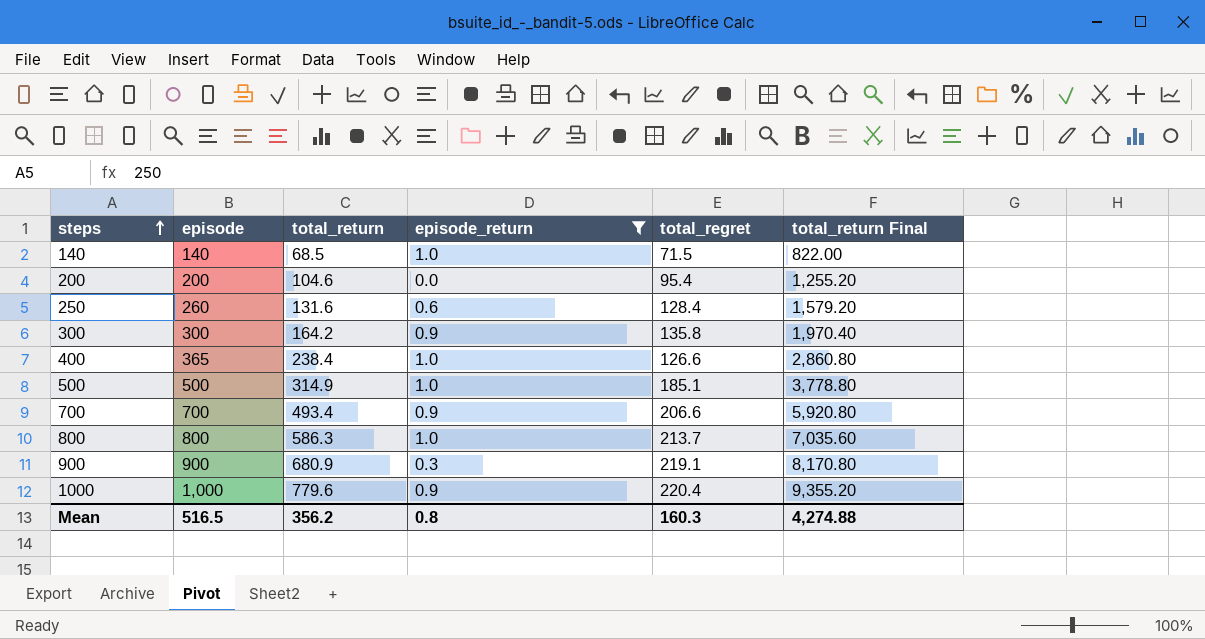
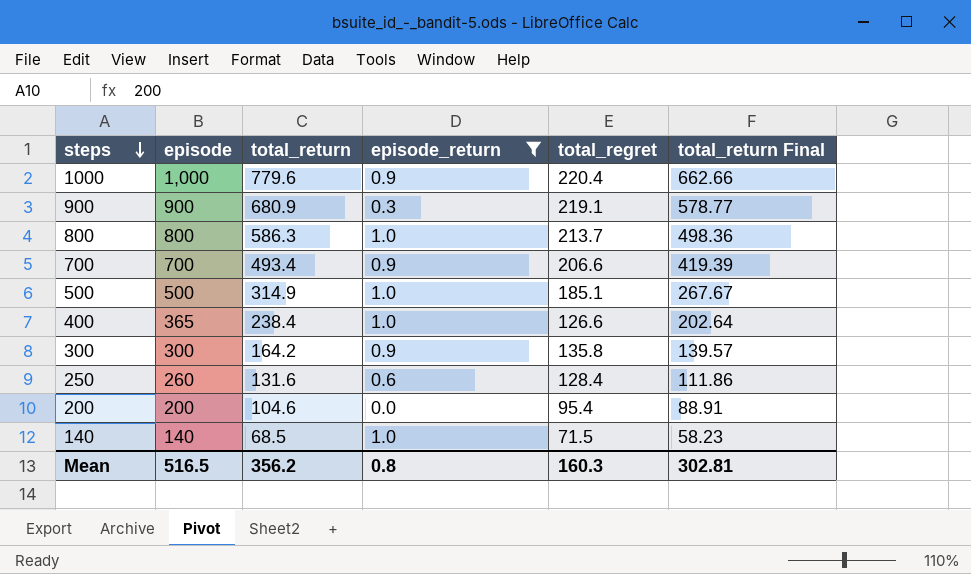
row order: steps ascending -> steps descending
column total_return Final | formula: [total_return] * 12 -> [total_return] * 0.85
Mean | total_return Final: 4,274.88 -> 302.81

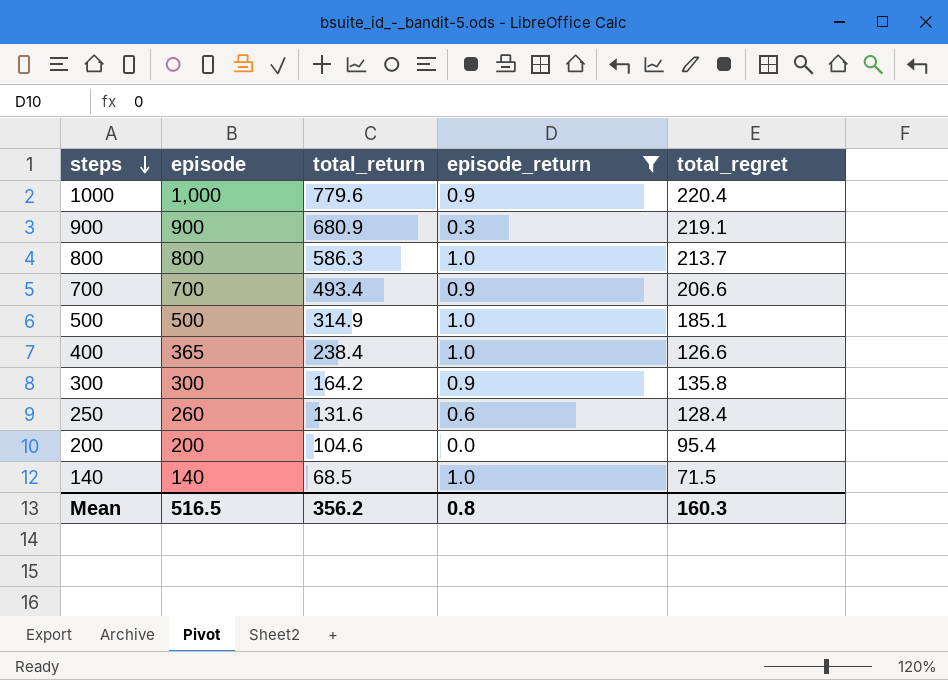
column total_return Final | formula: [total_return] * 0.85 -> none

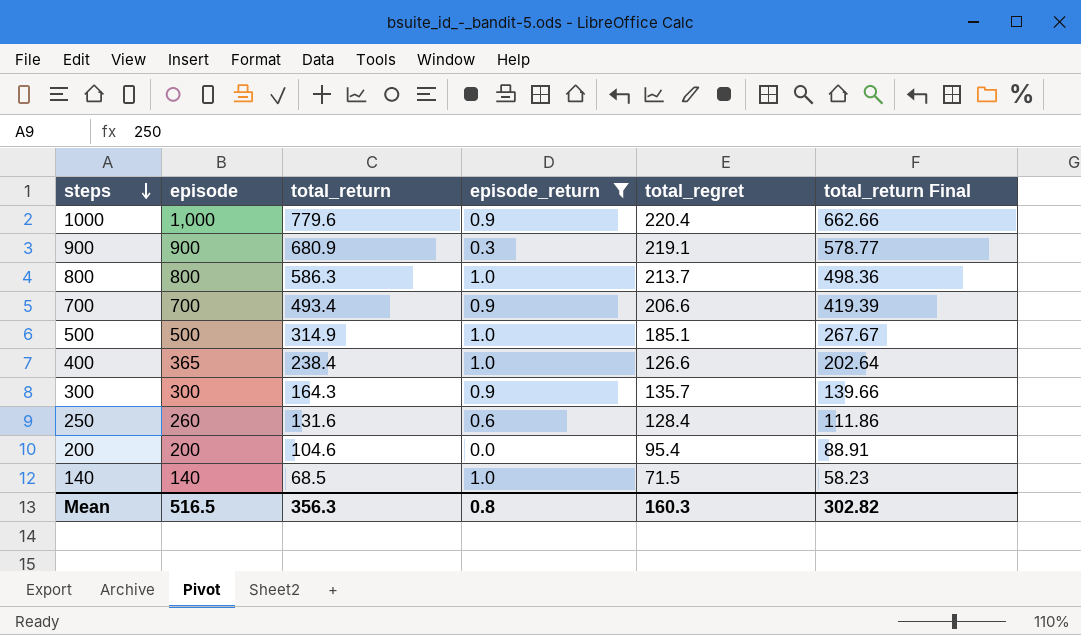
column total_return Final | formula: none -> [total_return] * 0.85
300 | total_return: 164.2 -> 164.3
300 | total_regret: 135.8 -> 135.7
Mean | total_return: 356.2 -> 356.3

